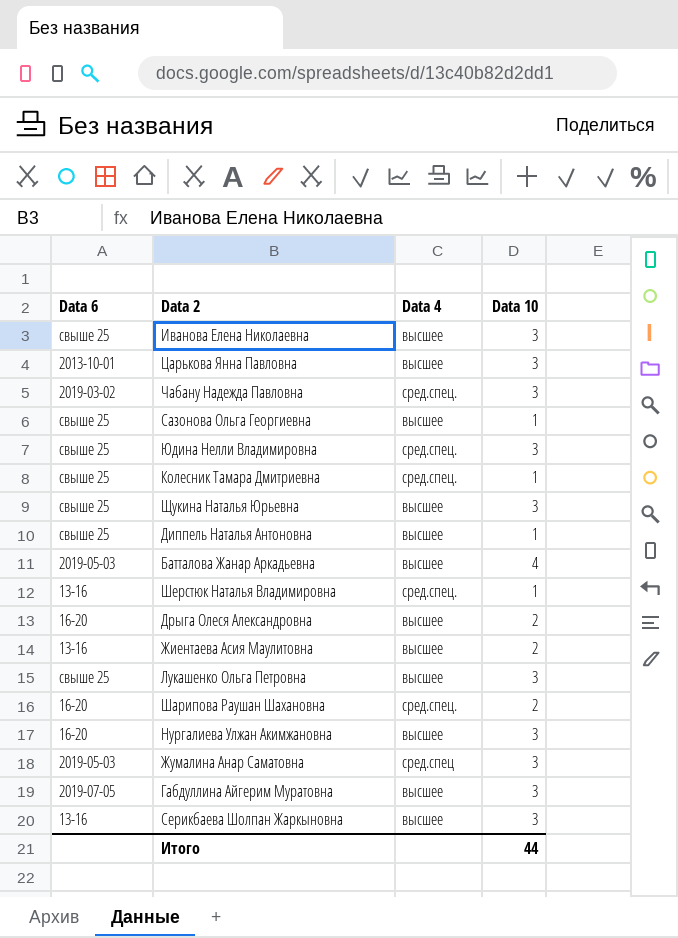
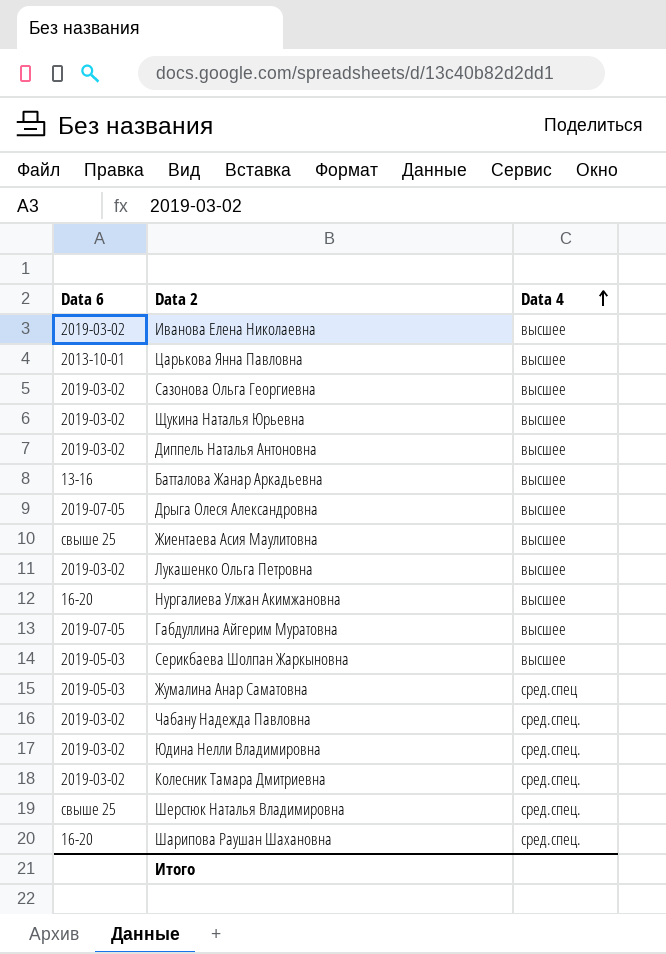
row order: none -> Data 4 ascending
column Data 10 | position: 4 -> none
Иванова Елена Николаевна | Data 6: свыше 25 -> 2019-03-02
Сазонова Ольга Георгиевна | Data 6: свыше 25 -> 2019-03-02
Щукина Наталья Юрьевна | Data 6: свыше 25 -> 2019-03-02
Диппель Наталья Антоновна | Data 6: свыше 25 -> 2019-03-02
Батталова Жанар Аркадьевна | Data 6: 2019-05-03 -> 13-16
Дрыга Олеся Александровна | Data 6: 16-20 -> 2019-07-05
Жиентаева Асия Маулитовна | Data 6: 13-16 -> свыше 25
Лукашенко Ольга Петровна | Data 6: свыше 25 -> 2019-03-02
Серикбаева Шолпан Жаркыновна | Data 6: 13-16 -> 2019-05-03
Юдина Нелли Владимировна | Data 6: свыше 25 -> 2019-03-02
Колесник Тамара Дмитриевна | Data 6: свыше 25 -> 2019-03-02
Шерстюк Наталья Владимировна | Data 6: 13-16 -> свыше 25

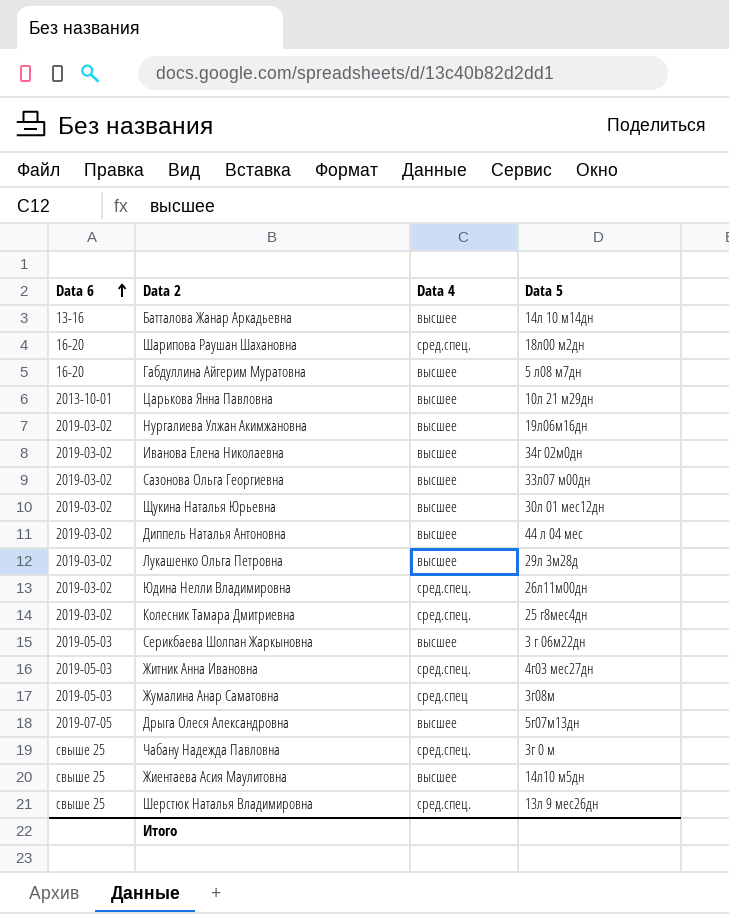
row order: Data 4 ascending -> Data 6 ascending
column Data 5 | position: none -> 4
Габдуллина Айгерим Муратовна | Data 6: 2019-07-05 -> 16-20
Нургалиева Улжан Акимжановна | Data 6: 16-20 -> 2019-03-02
row Житник Анна Ивановна: none -> 2019-05-03 | сред.спец. | 4г03 мес27дн
Чабану Надежда Павловна | Data 6: 2019-03-02 -> свыше 25

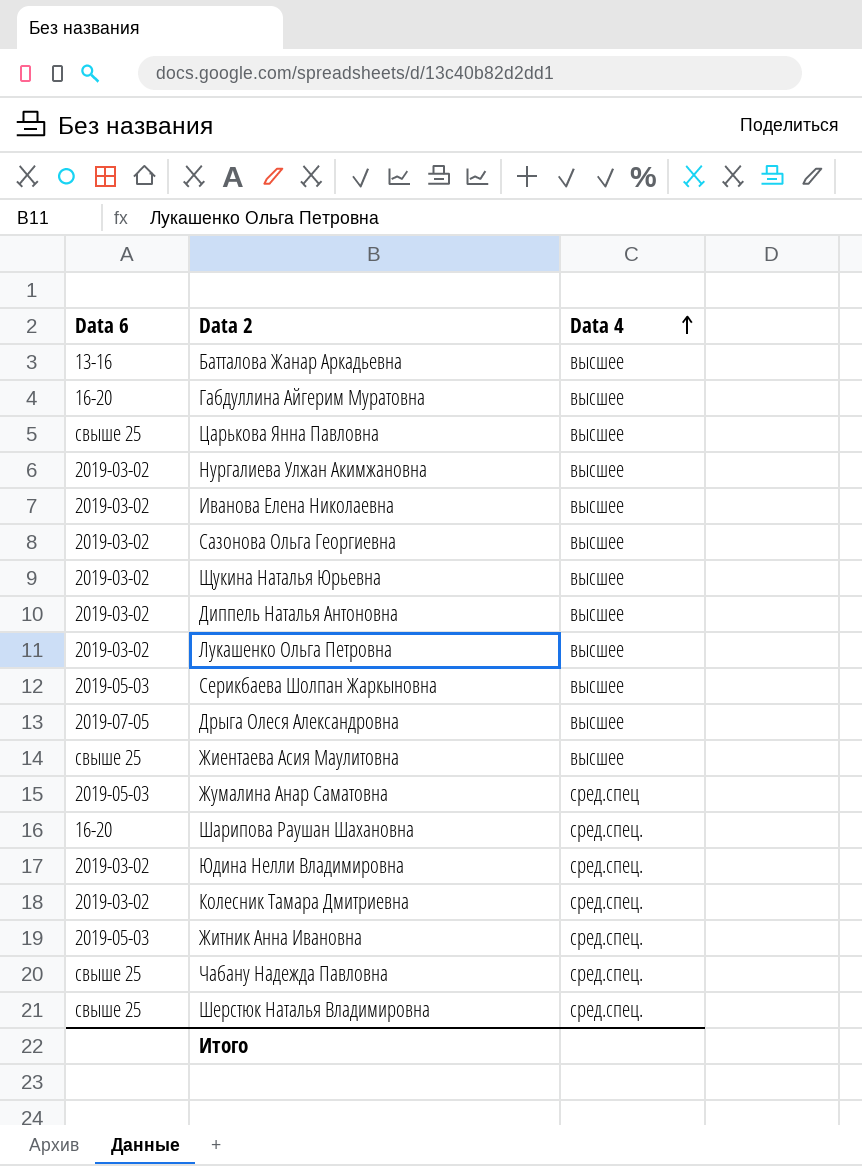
row order: Data 6 ascending -> Data 4 ascending
column Data 5 | position: 4 -> none
Царькова Янна Павловна | Data 6: 2013-10-01 -> свыше 25

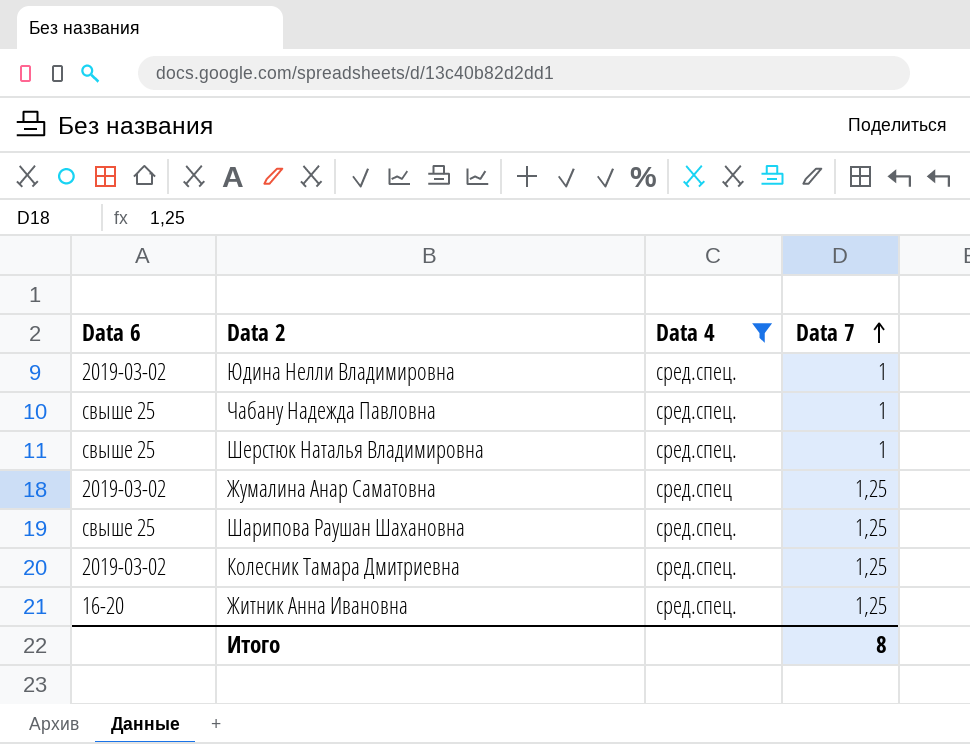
filter: none -> Data 4 != высшее
row order: Data 4 ascending -> Data 7 ascending
column Data 7 | position: none -> 4
Жумалина Анар Саматовна | Data 6: 2019-05-03 -> 2019-03-02
Шарипова Раушан Шахановна | Data 6: 16-20 -> свыше 25
Житник Анна Ивановна | Data 6: 2019-05-03 -> 16-20

